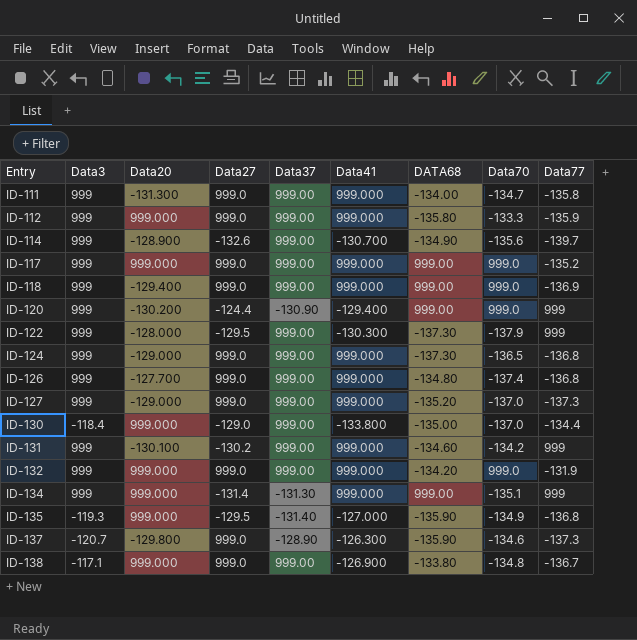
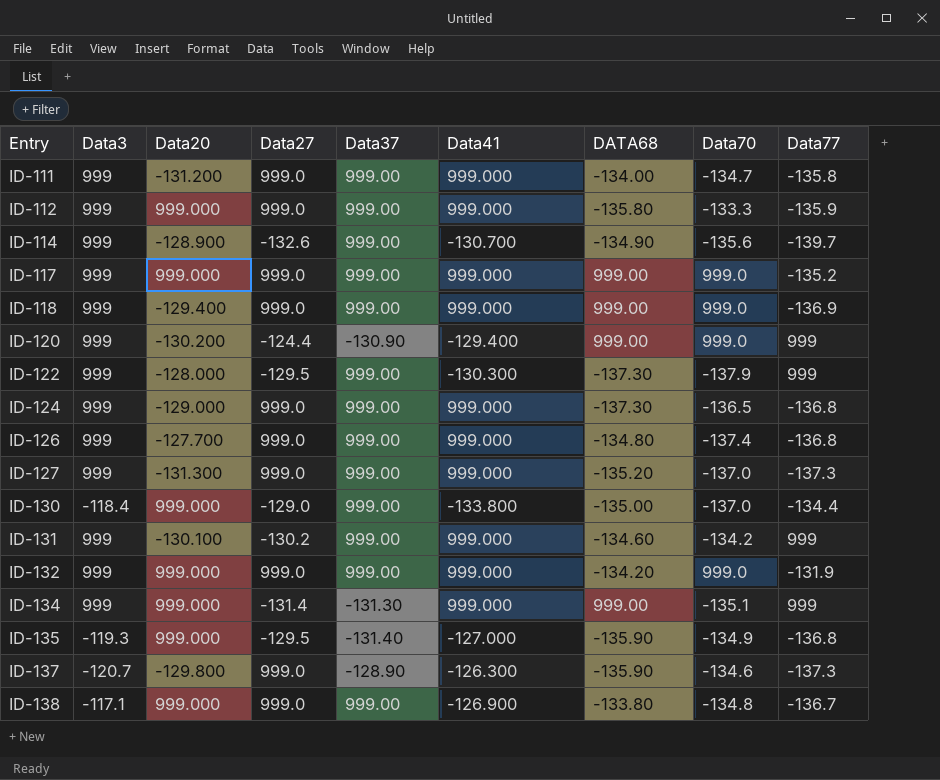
ID-111 | Data20: -131.300 -> -131.200
ID-127 | Data20: -129.000 -> -131.300

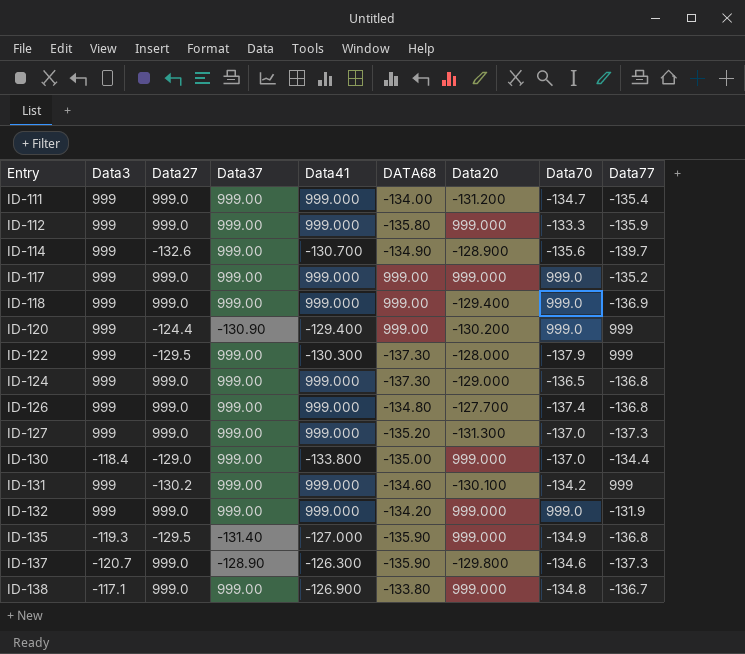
column Data20 | position: 3 -> 7
row ID-134: 999 | 999.000 | -131.4 | -131.30 | 999.000 | 999.00 | -135.1 | 999 -> none
ID-111 | Data77: -135.8 -> -135.4

